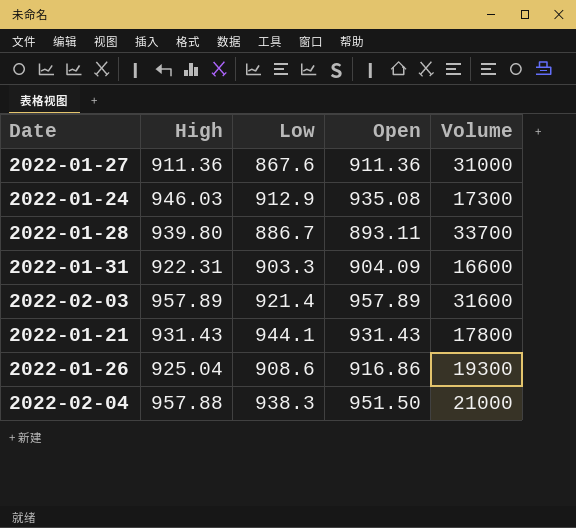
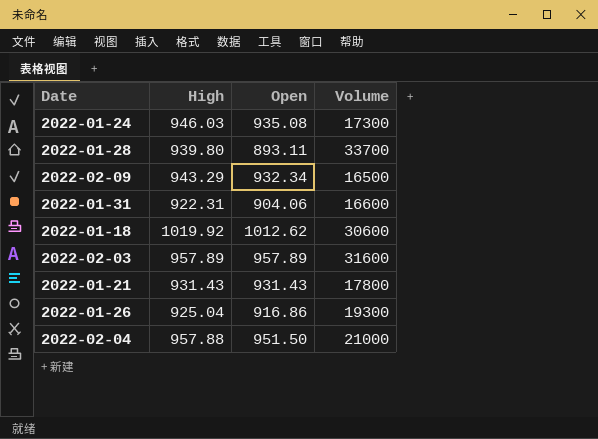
column Low | position: 3 -> none
row 2022-01-27: 911.36 | 867.6 | 911.36 | 31000 -> none
row 2022-02-09: none -> 943.29 | 932.34 | 16500
2022-01-31 | Open: 904.09 -> 904.06
row 2022-01-18: none -> 1019.92 | 1012.62 | 30600

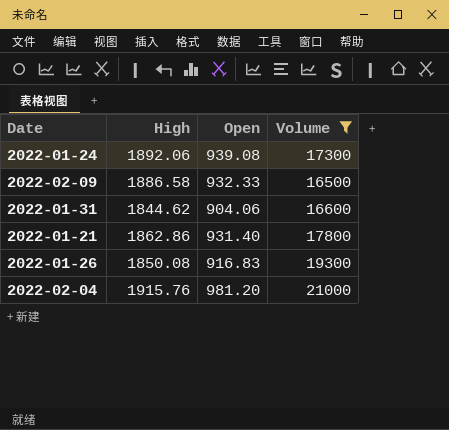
filter: none -> Volume <= 21000
2022-01-24 | High: 946.03 -> 1892.06
2022-01-24 | Open: 935.08 -> 939.08
2022-02-09 | High: 943.29 -> 1886.58
2022-02-09 | Open: 932.34 -> 932.33
2022-01-31 | High: 922.31 -> 1844.62
2022-01-21 | High: 931.43 -> 1862.86
2022-01-21 | Open: 931.43 -> 931.40
2022-01-26 | High: 925.04 -> 1850.08
2022-01-26 | Open: 916.86 -> 916.83
2022-02-04 | High: 957.88 -> 1915.76
2022-02-04 | Open: 951.50 -> 981.20

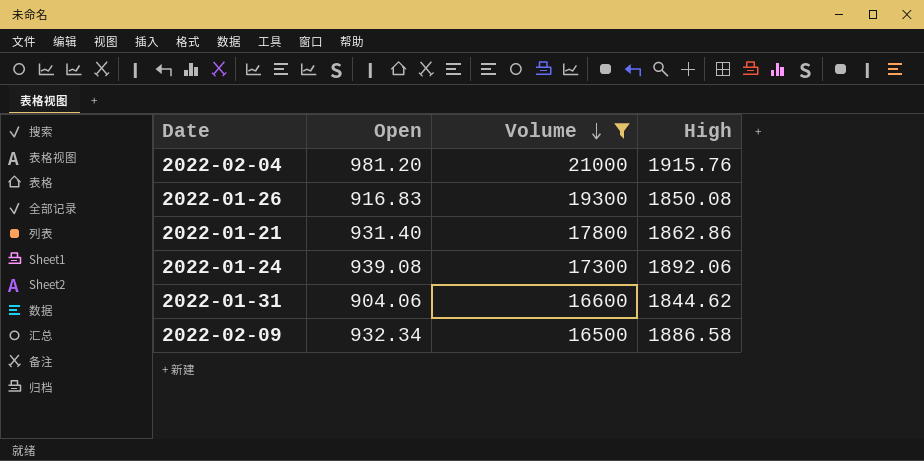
row order: none -> Volume descending
column High | position: 2 -> 4
2022-02-09 | Open: 932.33 -> 932.34

